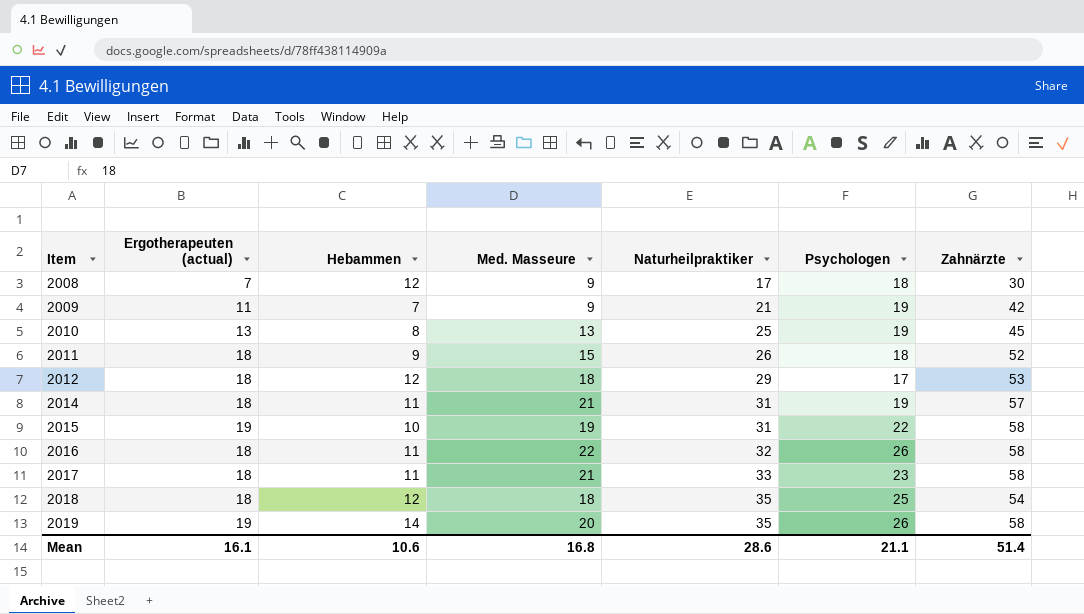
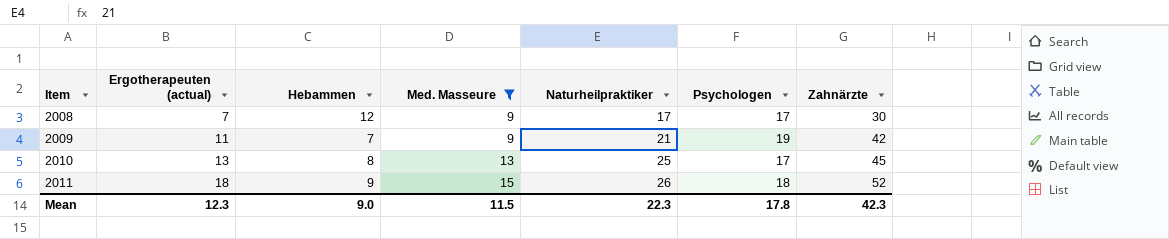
filter: none -> Med. Masseure <= 15
2008 | Psychologen: 18 -> 17
2010 | Psychologen: 19 -> 17
Mean | Ergotherapeuten (actual): 16.1 -> 12.3
Mean | Hebammen: 10.6 -> 9.0
Mean | Med. Masseure: 16.8 -> 11.5
Mean | Naturheilpraktiker: 28.6 -> 22.3
Mean | Psychologen: 21.1 -> 17.8
Mean | Zahnärzte: 51.4 -> 42.3

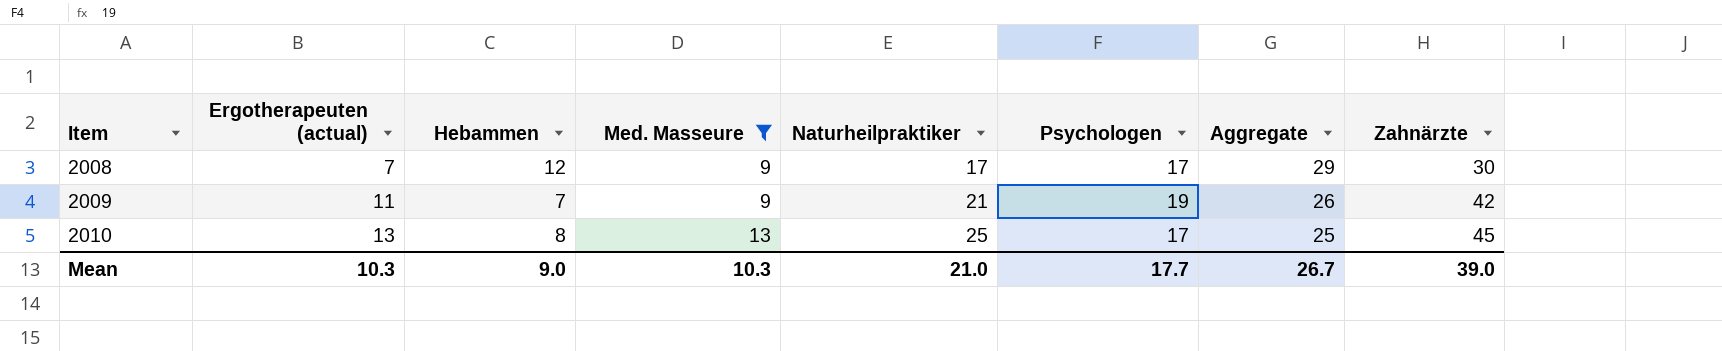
column Aggregate | formula: none -> [Hebammen] + [Psychologen]
row 2011: 18 | 9 | 15 | 26 | 18 | 52 -> none
Mean | Ergotherapeuten (actual): 12.3 -> 10.3
Mean | Med. Masseure: 11.5 -> 10.3
Mean | Naturheilpraktiker: 22.3 -> 21.0
Mean | Psychologen: 17.8 -> 17.7
Mean | Zahnärzte: 42.3 -> 39.0

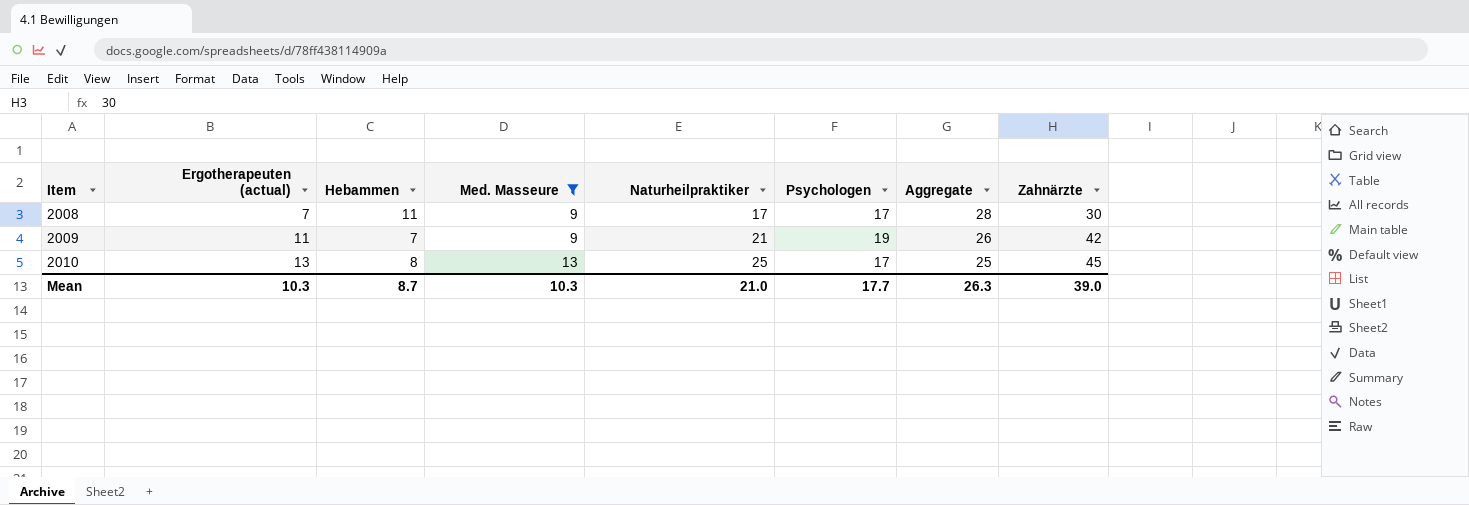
2008 | Hebammen: 12 -> 11
2008 | Aggregate: 29 -> 28
Mean | Hebammen: 9.0 -> 8.7
Mean | Aggregate: 26.7 -> 26.3

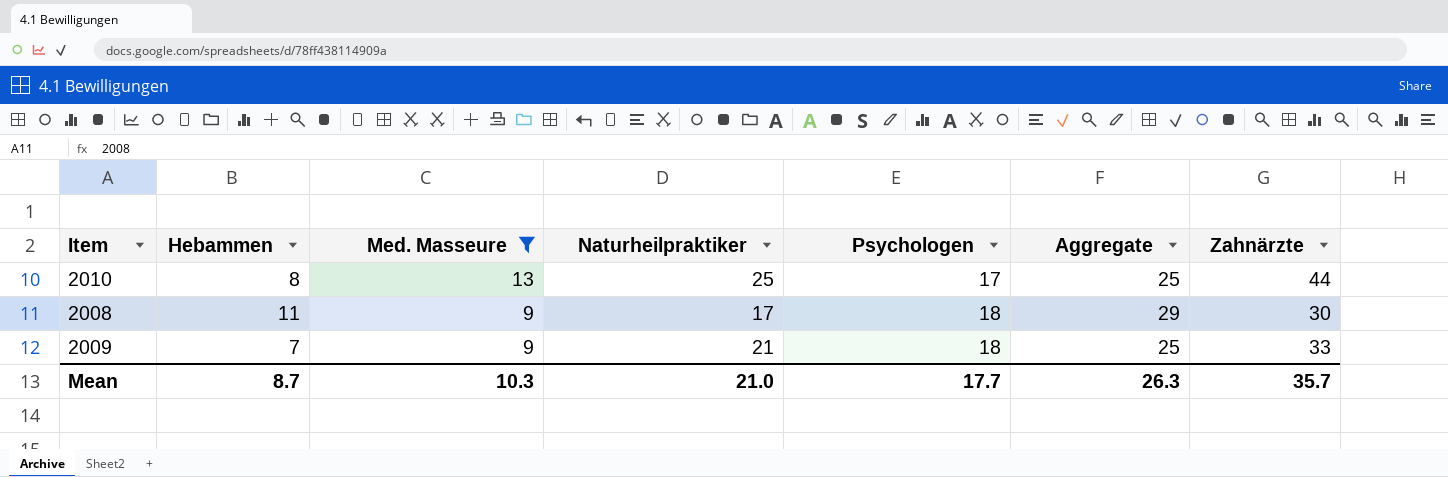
row order: Item ascending -> Med. Masseure descending
column Ergotherapeuten (actual) | position: 2 -> none
2010 | Zahnärzte: 45 -> 44
2008 | Psychologen: 17 -> 18
2008 | Aggregate: 28 -> 29
2009 | Psychologen: 19 -> 18
2009 | Aggregate: 26 -> 25
2009 | Zahnärzte: 42 -> 33
Mean | Zahnärzte: 39.0 -> 35.7

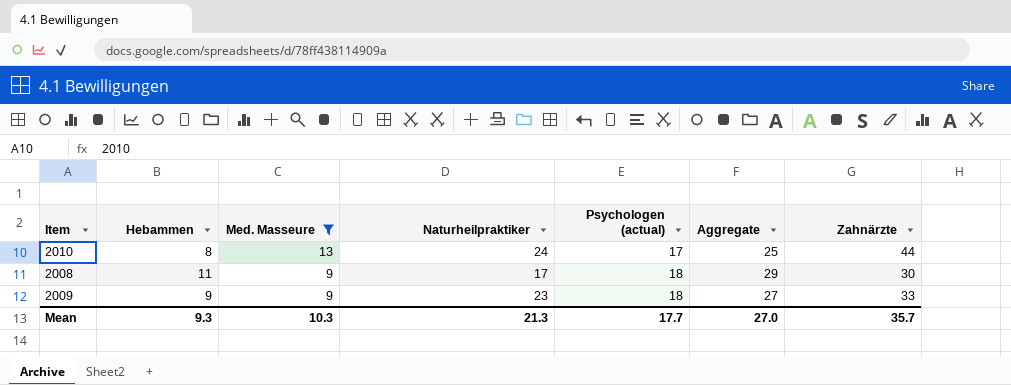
column name: Psychologen -> Psychologen (actual)
2010 | Naturheilpraktiker: 25 -> 24
2009 | Hebammen: 7 -> 9
2009 | Naturheilpraktiker: 21 -> 23
2009 | Aggregate: 25 -> 27
Mean | Hebammen: 8.7 -> 9.3
Mean | Naturheilpraktiker: 21.0 -> 21.3
Mean | Aggregate: 26.3 -> 27.0

